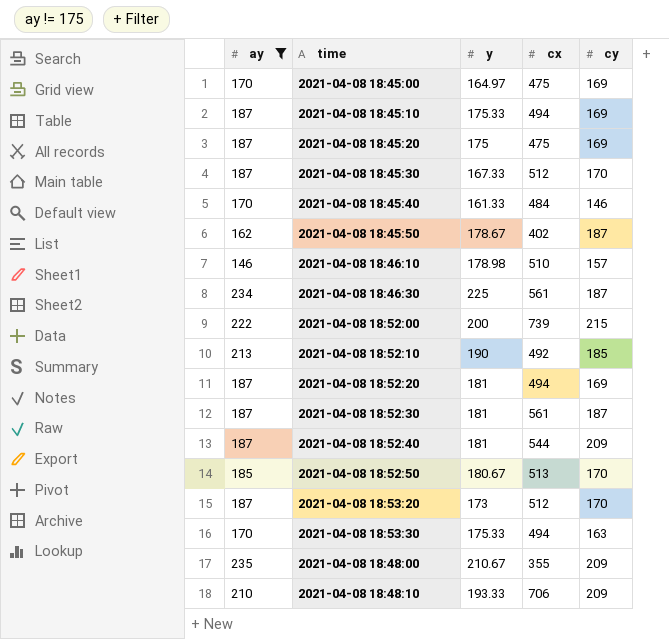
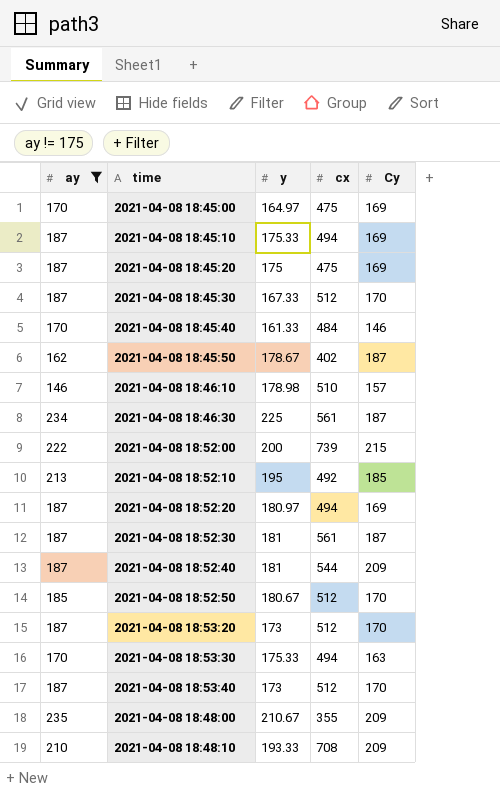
column name: cy -> Cy
2021-04-08 18:52:10 | y: 190 -> 195
2021-04-08 18:52:20 | y: 181 -> 180.97
2021-04-08 18:52:50 | cx: 513 -> 512
row 2021-04-08 18:53:40: none -> 187 | 173 | 512 | 170
2021-04-08 18:48:10 | cx: 706 -> 708

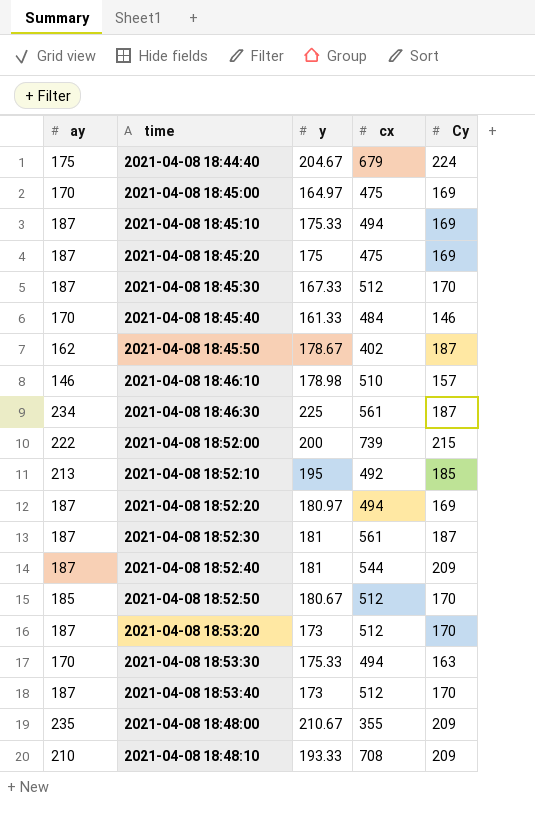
filter: ay != 175 -> none

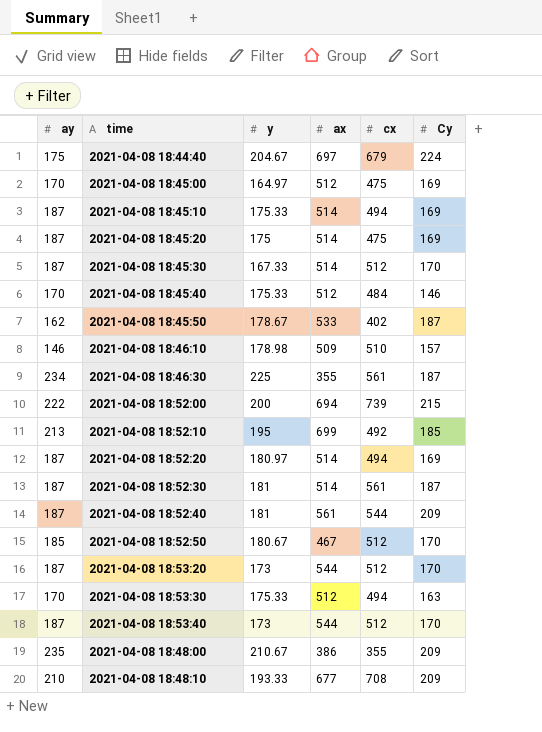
column ax | position: none -> 4
2021-04-08 18:45:40 | y: 161.33 -> 175.33

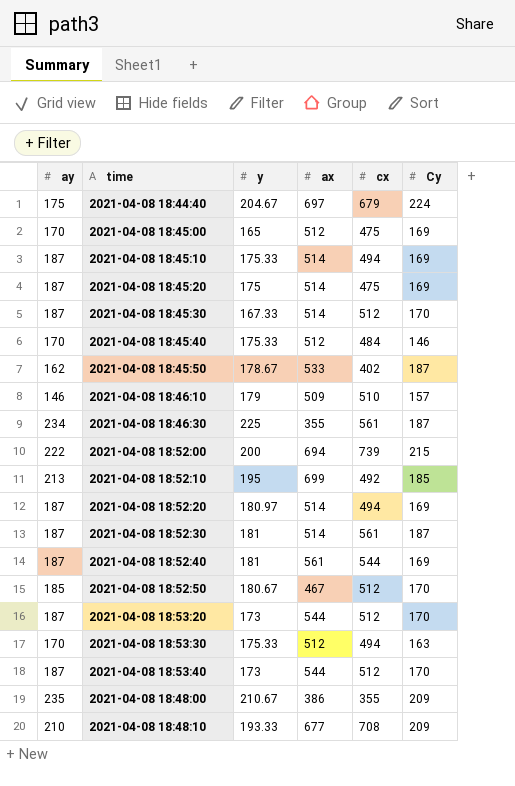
2021-04-08 18:45:00 | y: 164.97 -> 165
2021-04-08 18:46:10 | y: 178.98 -> 179
2021-04-08 18:52:40 | Cy: 209 -> 169

